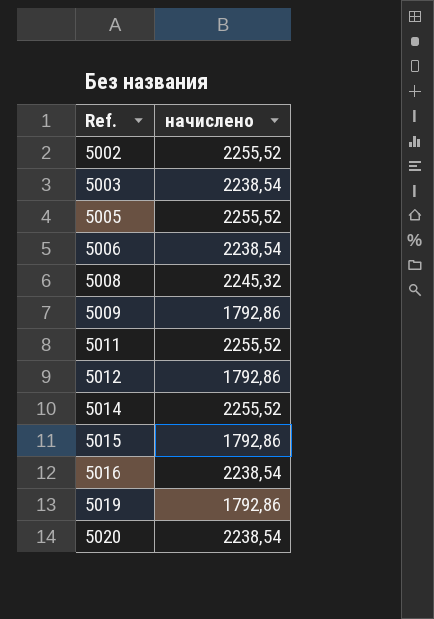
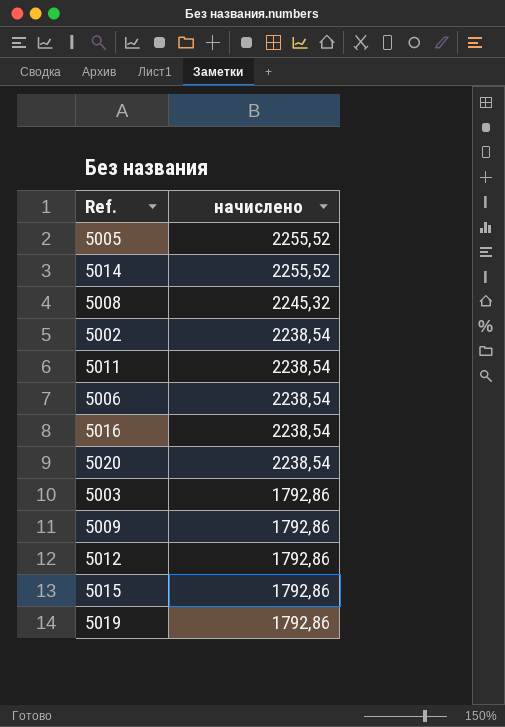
row order: Ref. ascending -> начислено descending
5002 | начислено: 2255,52 -> 2238,54
5011 | начислено: 2255,52 -> 2238,54
5003 | начислено: 2238,54 -> 1792,86

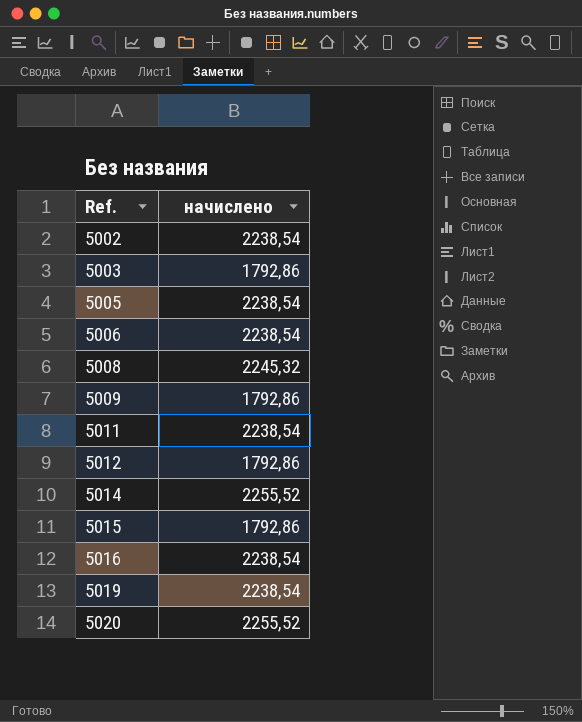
row order: начислено descending -> Ref. ascending
5005 | начислено: 2255,52 -> 2238,54
5019 | начислено: 1792,86 -> 2238,54
5020 | начислено: 2238,54 -> 2255,52

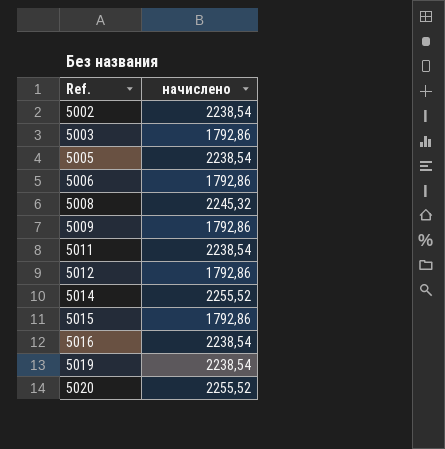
5006 | начислено: 2238,54 -> 1792,86

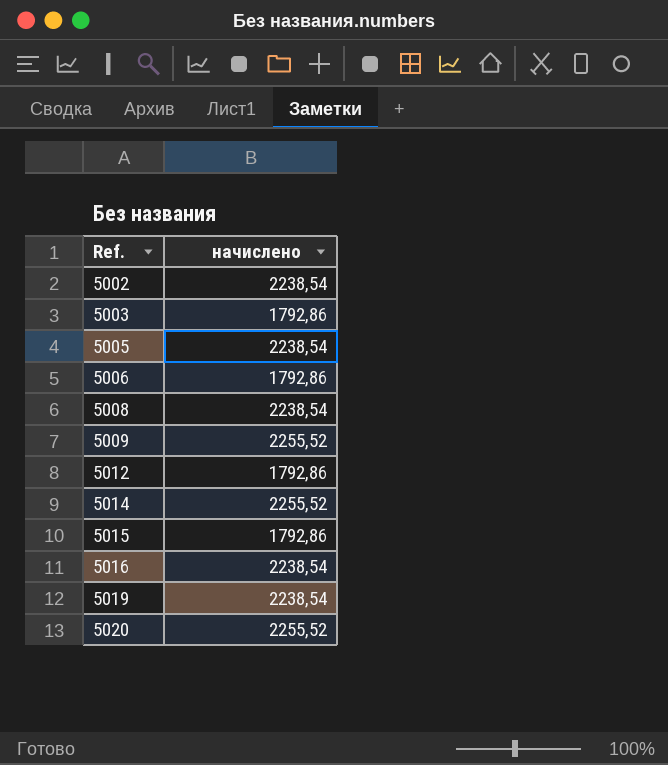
row 5011: 2238,54 -> none
5008 | начислено: 2245,32 -> 2238,54
5009 | начислено: 1792,86 -> 2255,52

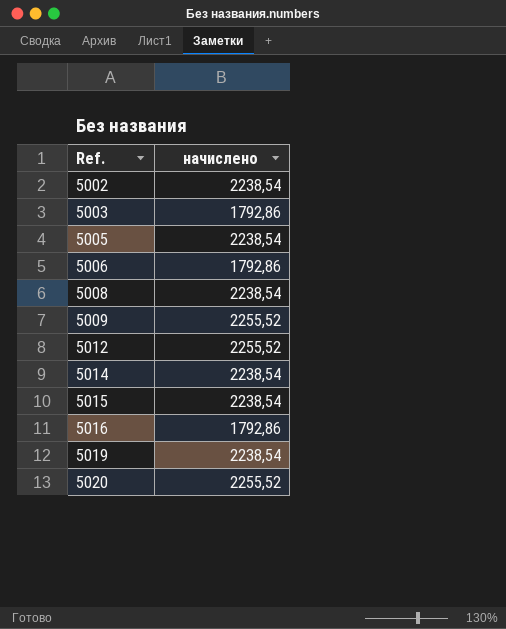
5012 | начислено: 1792,86 -> 2255,52
5014 | начислено: 2255,52 -> 2238,54
5015 | начислено: 1792,86 -> 2238,54
5016 | начислено: 2238,54 -> 1792,86

